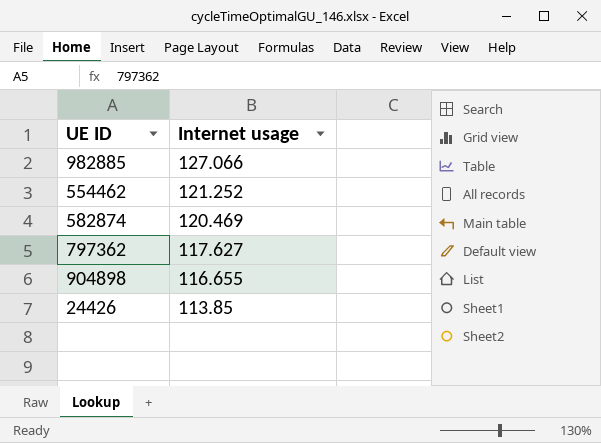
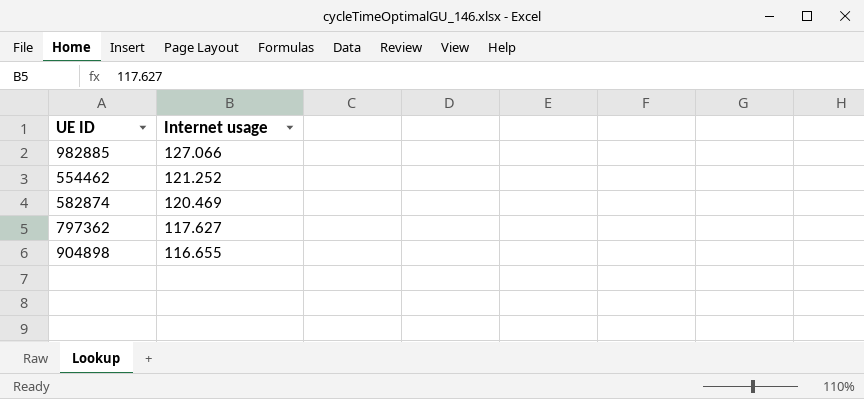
row 24426: 113.85 -> none

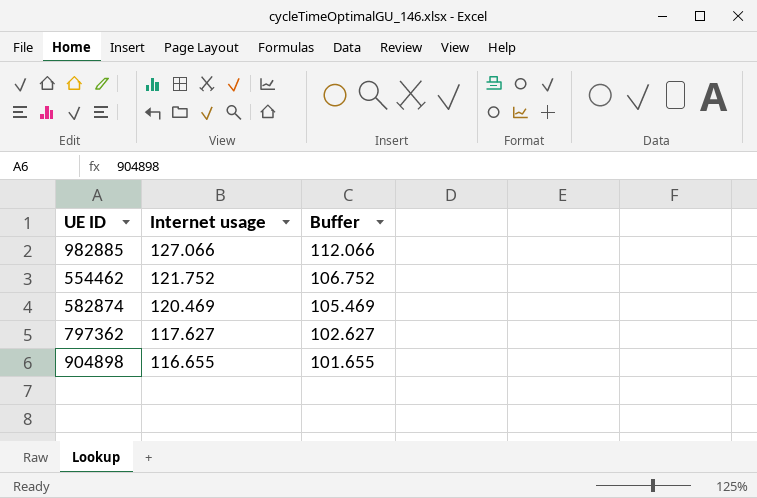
column Buffer | formula: none -> [Internet usage] - 15
554462 | Internet usage: 121.252 -> 121.752

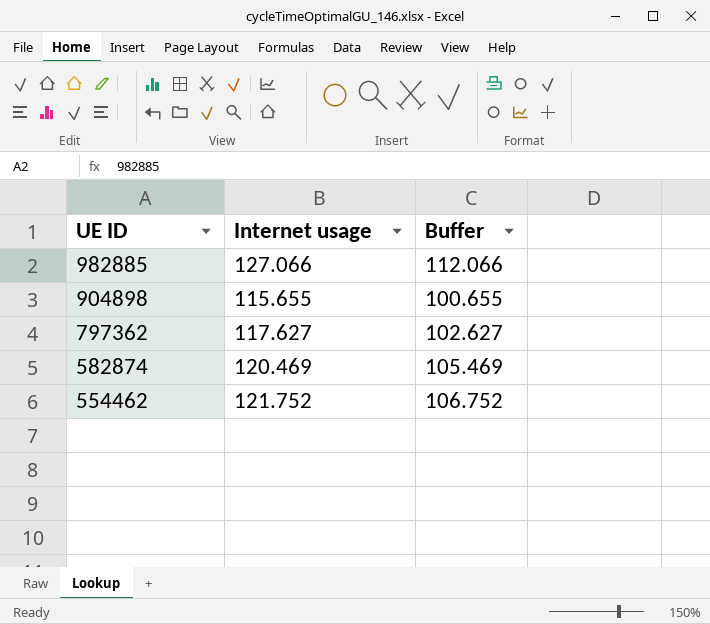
row order: Internet usage descending -> UE ID descending
904898 | Internet usage: 116.655 -> 115.655
904898 | Buffer: 101.655 -> 100.655

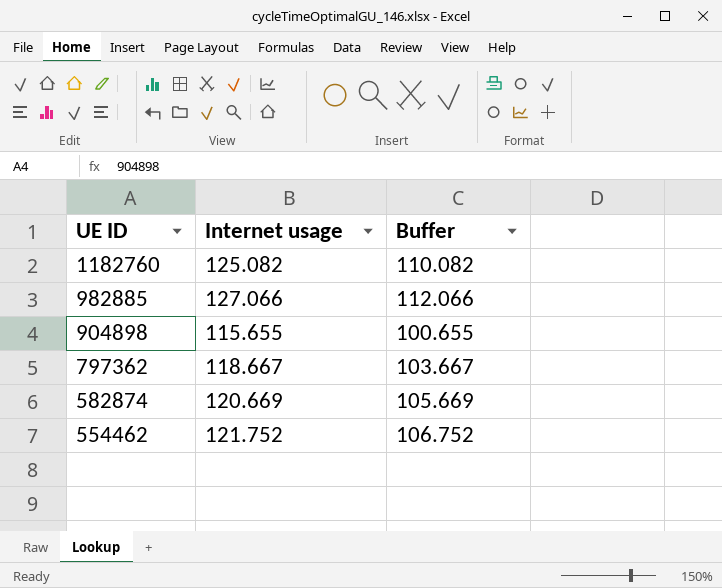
row 1182760: none -> 125.082 | 110.082
797362 | Internet usage: 117.627 -> 118.667
797362 | Buffer: 102.627 -> 103.667
582874 | Internet usage: 120.469 -> 120.669
582874 | Buffer: 105.469 -> 105.669

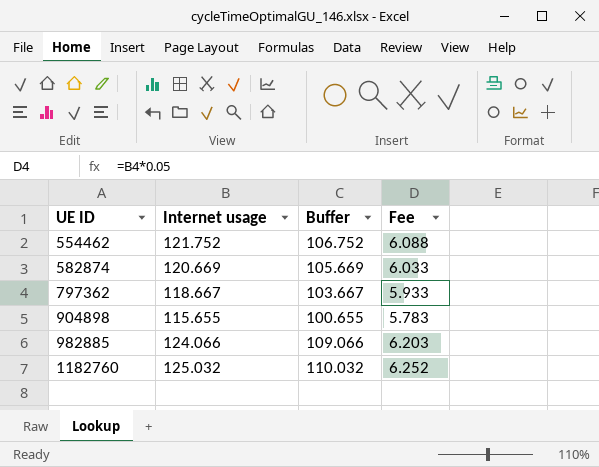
row order: UE ID descending -> UE ID ascending
column Fee | formula: none -> [Internet usage] * 0.05
982885 | Internet usage: 127.066 -> 124.066
982885 | Buffer: 112.066 -> 109.066
1182760 | Internet usage: 125.082 -> 125.032
1182760 | Buffer: 110.082 -> 110.032

